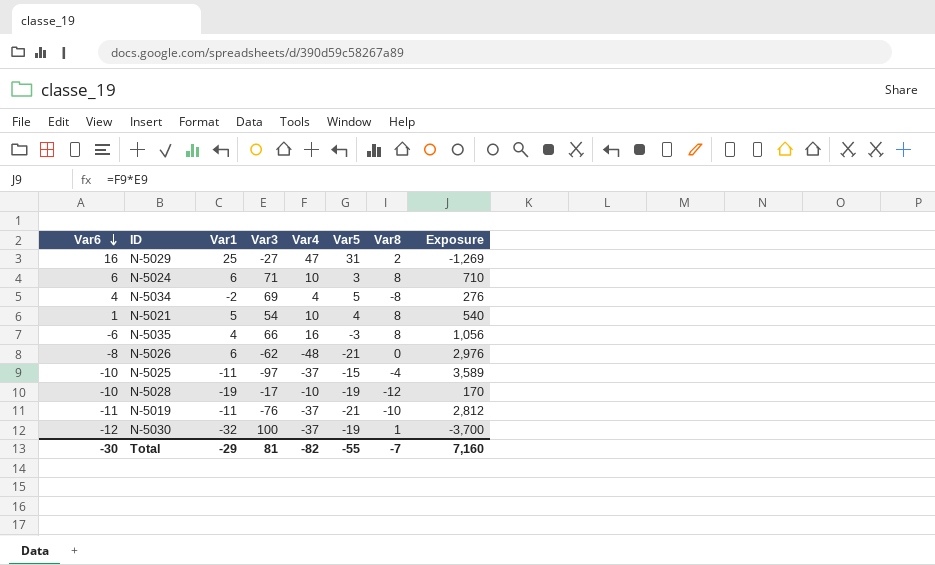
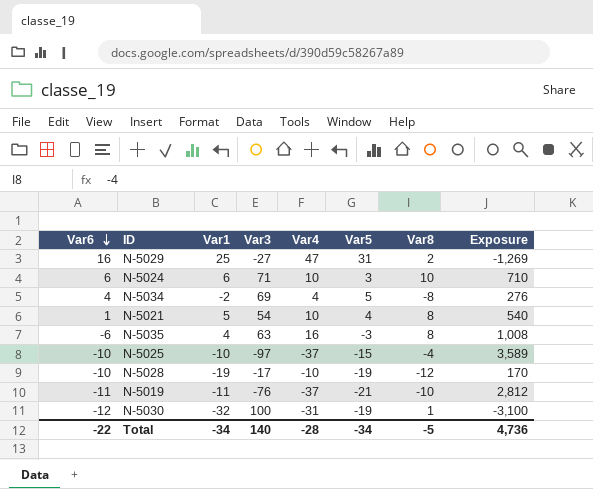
row N-5026: -8 | 6 | -62 | -48 | -21 | 0 | 2,976 -> none
N-5024 | Var8: 8 -> 10
N-5035 | Var3: 66 -> 63
N-5035 | Exposure: 1,056 -> 1,008
N-5025 | Var1: -11 -> -10
N-5030 | Var4: -37 -> -31
N-5030 | Exposure: -3,700 -> -3,100
Total | Var6: -30 -> -22
Total | Var1: -29 -> -34
Total | Var3: 81 -> 140
Total | Var4: -82 -> -28
Total | Var5: -55 -> -34
Total | Var8: -7 -> -5
Total | Exposure: 7,160 -> 4,736

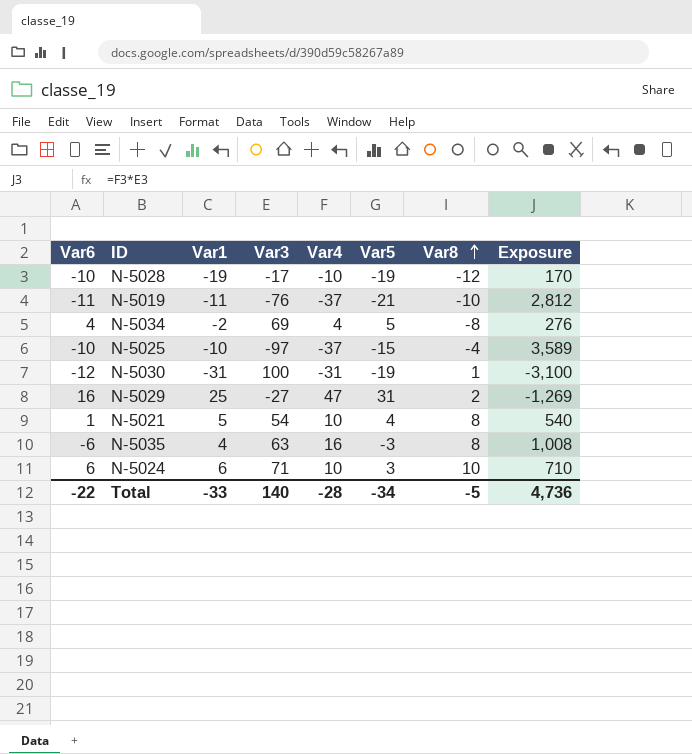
row order: Var6 descending -> Var8 ascending
N-5030 | Var1: -32 -> -31
Total | Var1: -34 -> -33

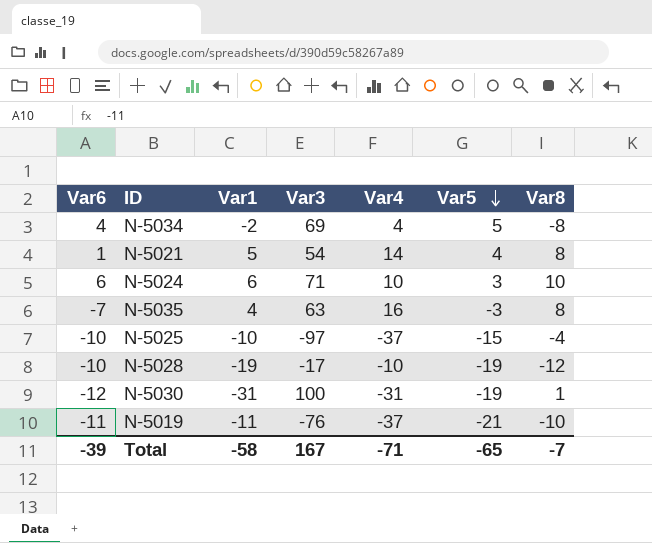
row order: Var8 ascending -> Var5 descending
column Exposure | formula: [Var3] * [Var4] -> none
row N-5029: 16 | 25 | -27 | 47 | 31 | 2 | -1,269 -> none
N-5021 | Var4: 10 -> 14
N-5035 | Var6: -6 -> -7
Total | Var6: -22 -> -39
Total | Var1: -33 -> -58
Total | Var3: 140 -> 167
Total | Var4: -28 -> -71
Total | Var5: -34 -> -65
Total | Var8: -5 -> -7

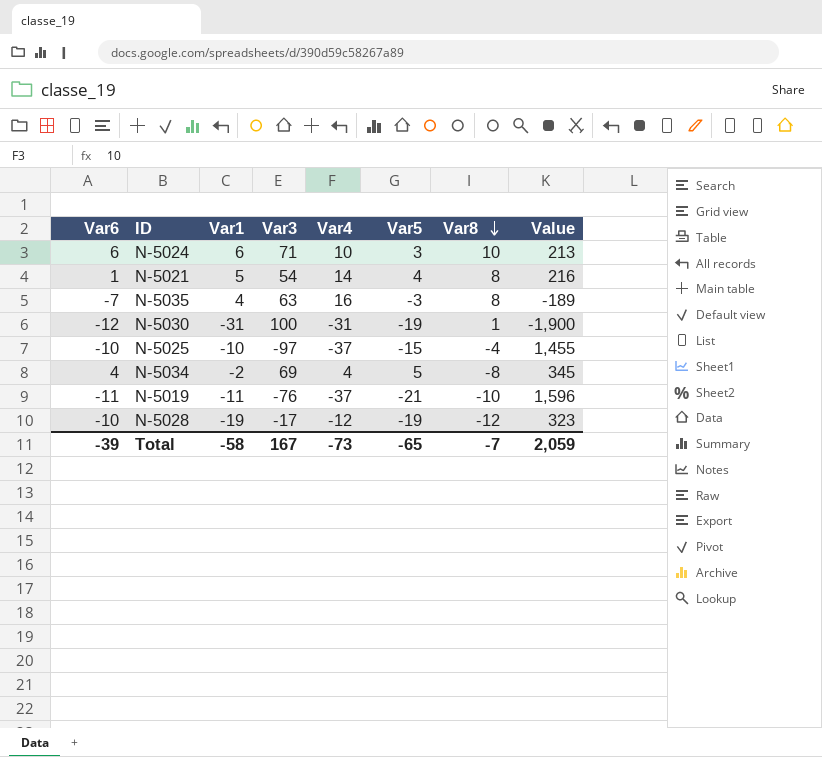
row order: Var5 descending -> Var8 descending
column Value | formula: none -> [Var3] * [Var5]
N-5028 | Var4: -10 -> -12
Total | Var4: -71 -> -73

